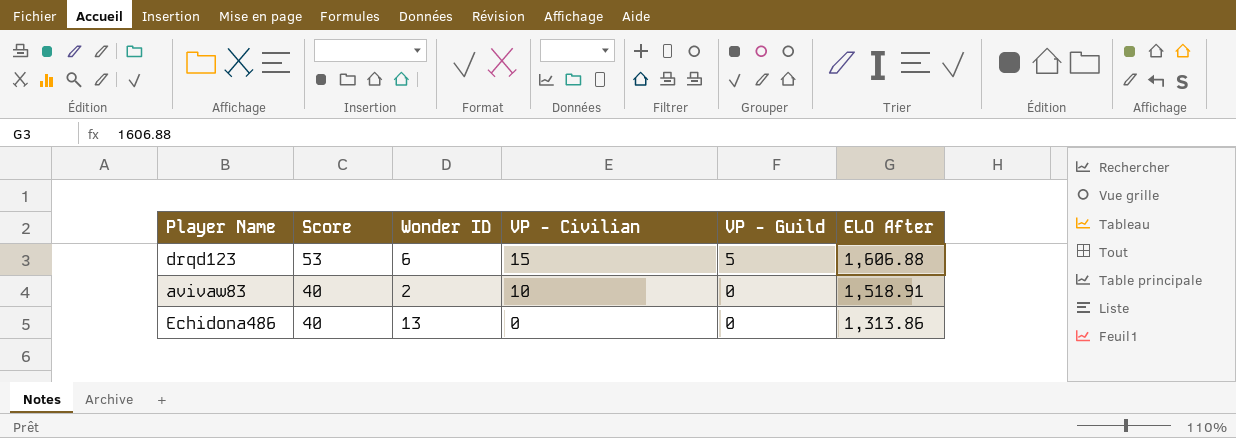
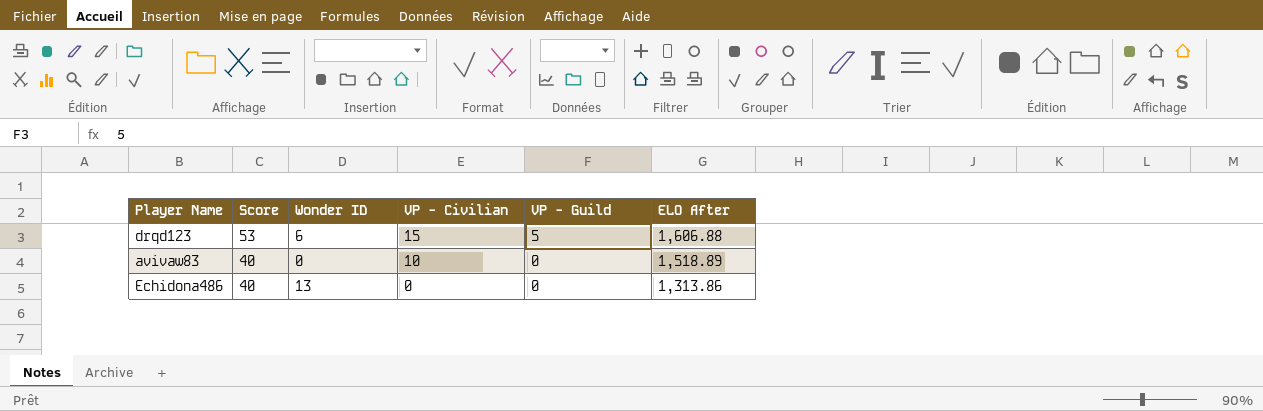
avivaw83 | Wonder ID: 2 -> 0
avivaw83 | ELO After: 1,518.91 -> 1,518.89

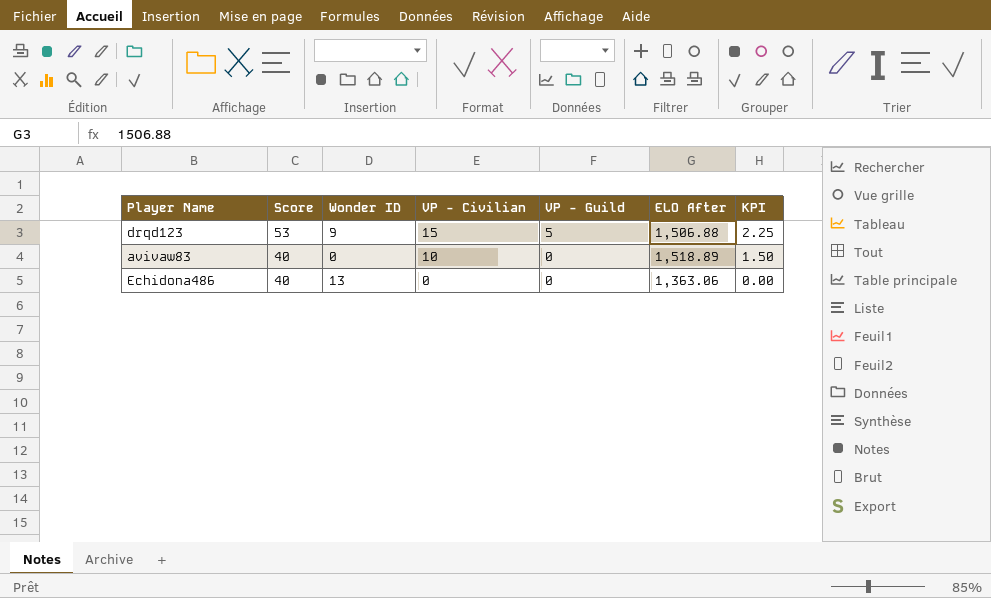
column KPI | formula: none -> [VP - Civilian] * 0.15
drqd123 | Wonder ID: 6 -> 9
drqd123 | ELO After: 1,606.88 -> 1,506.88
Echidona486 | ELO After: 1,313.86 -> 1,363.06

